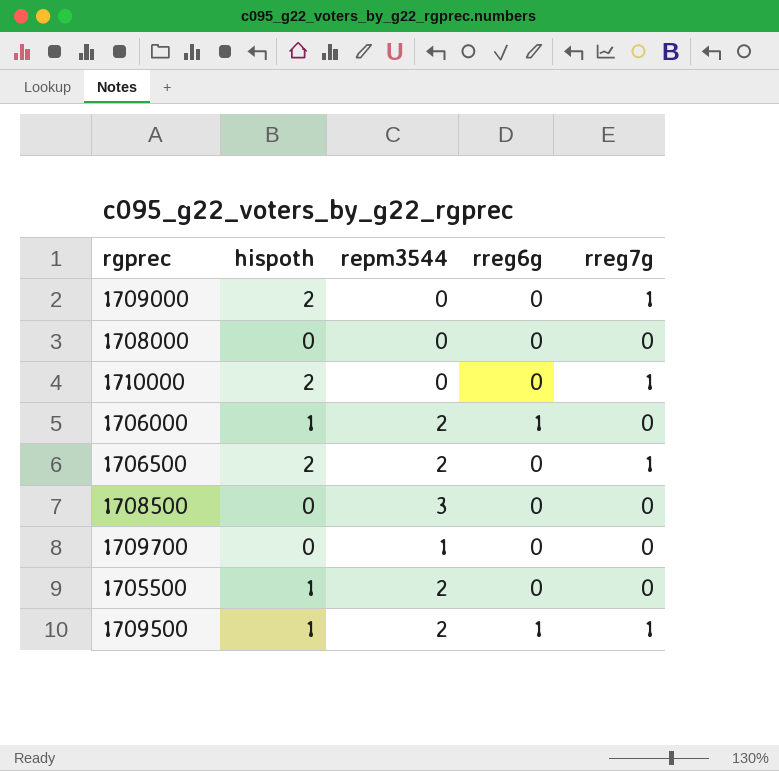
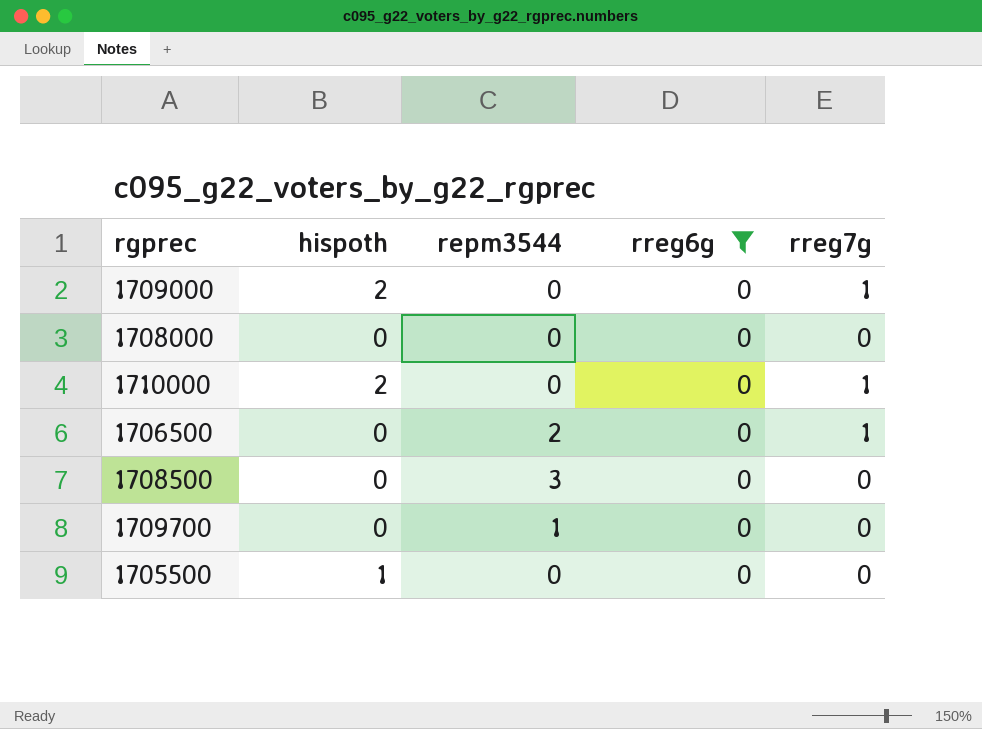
filter: none -> rreg6g = 0
1706500 | hispoth: 2 -> 0
1705500 | repm3544: 2 -> 0

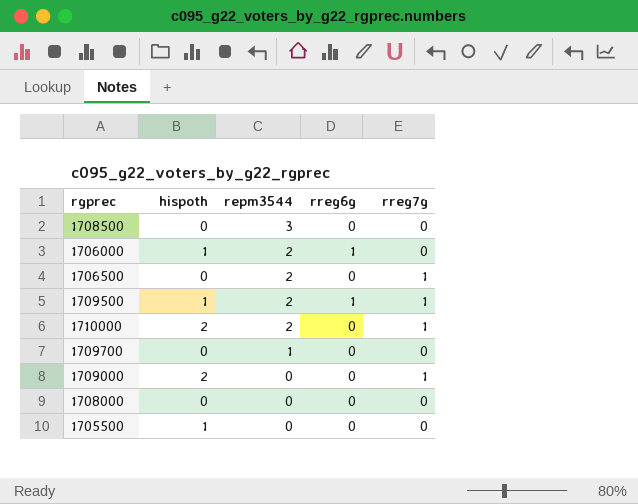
filter: rreg6g = 0 -> none
row order: none -> repm3544 descending
1710000 | repm3544: 0 -> 2

